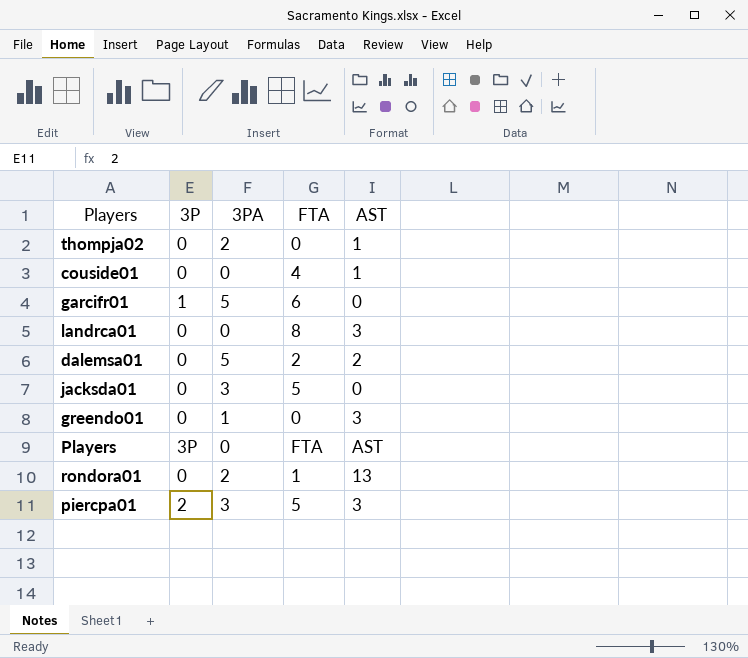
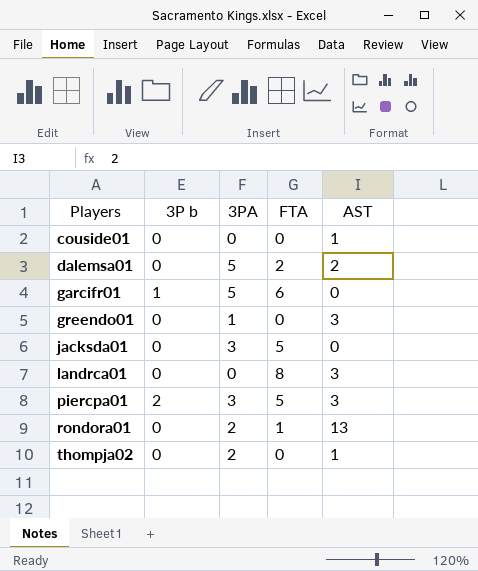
row order: none -> Players ascending
column name: 3P -> 3P b
row Players: 3P | 0 | FTA | AST -> none
couside01 | FTA: 4 -> 0

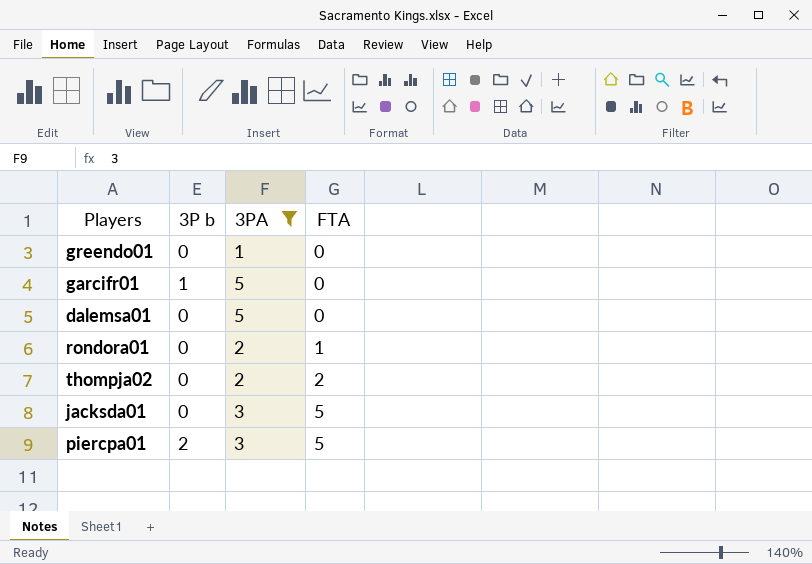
filter: none -> 3PA != 0
row order: Players ascending -> FTA ascending
column AST | position: 5 -> none
garcifr01 | FTA: 6 -> 0
dalemsa01 | FTA: 2 -> 0
thompja02 | FTA: 0 -> 2

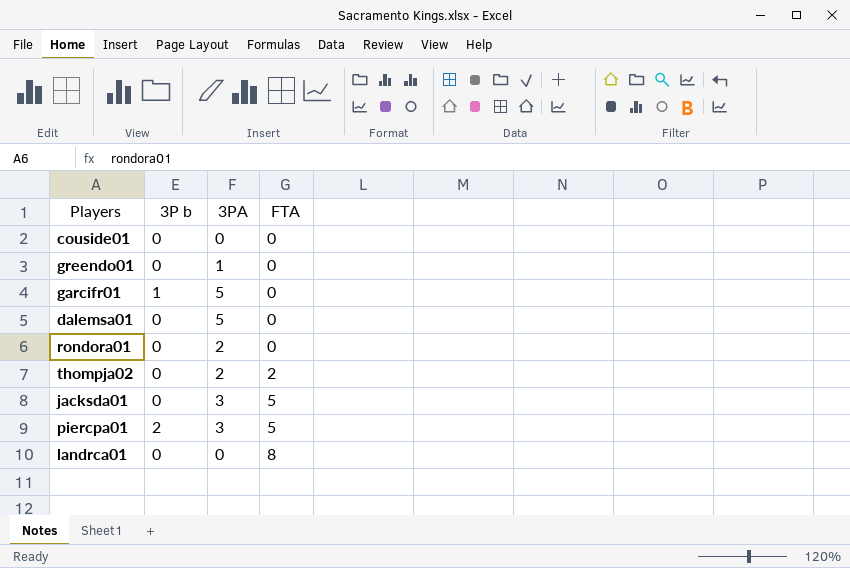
filter: 3PA != 0 -> none
rondora01 | FTA: 1 -> 0

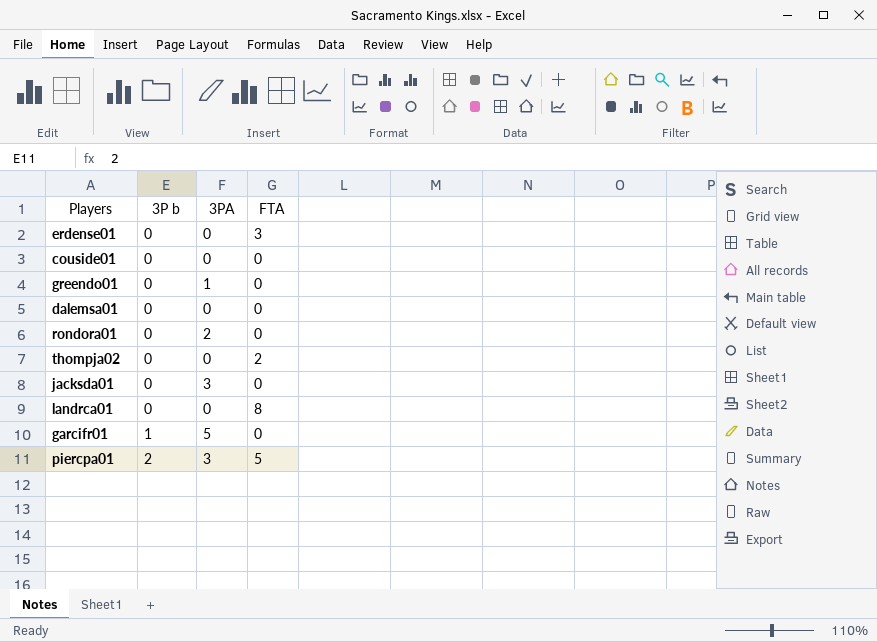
row order: FTA ascending -> 3P b ascending
row erdense01: none -> 0 | 0 | 3
dalemsa01 | 3PA: 5 -> 0
thompja02 | 3PA: 2 -> 0
jacksda01 | FTA: 5 -> 0

